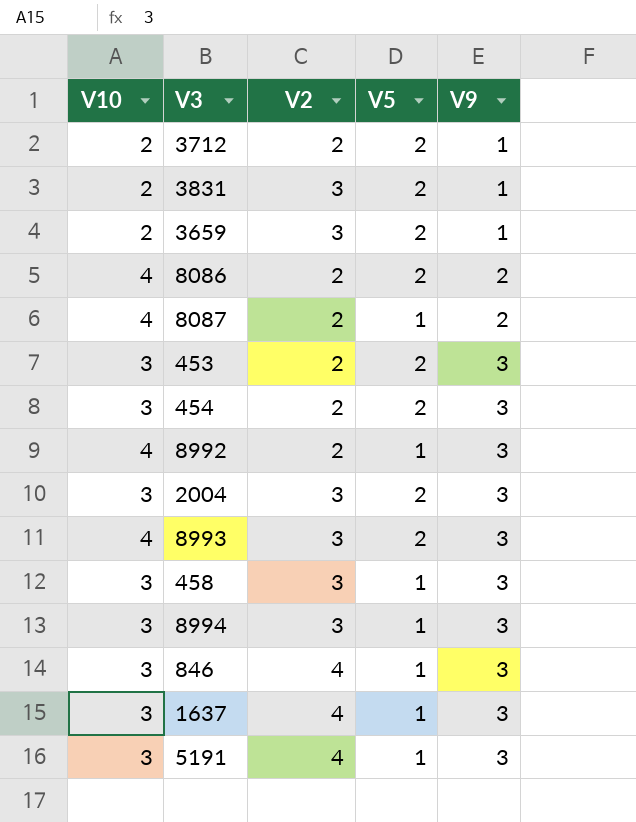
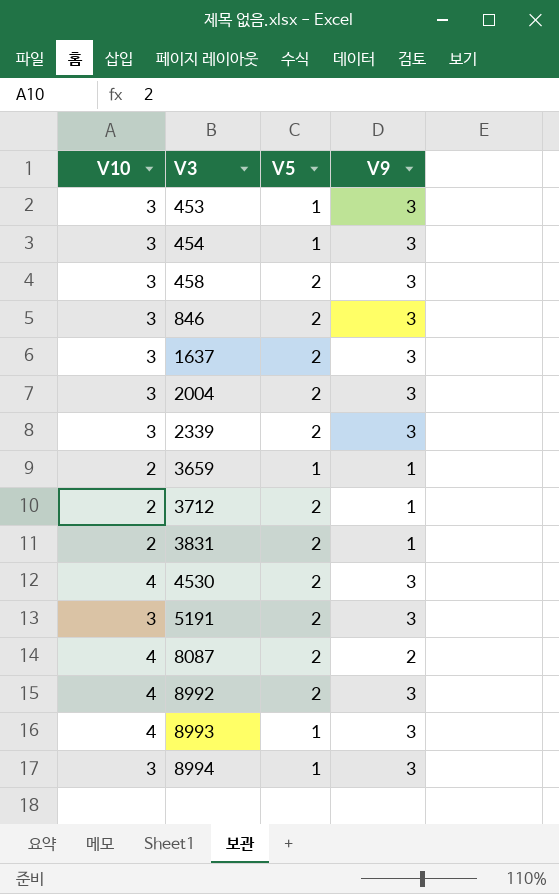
row order: V9 ascending -> V3 ascending
column V2 | position: 3 -> none
row 8086: 4 | 2 | 2 | 2 -> none
453 | V5: 2 -> 1
454 | V5: 2 -> 1
458 | V5: 1 -> 2
846 | V5: 1 -> 2
1637 | V5: 1 -> 2
row 2339: none -> 3 | 2 | 3
3659 | V5: 2 -> 1
row 4530: none -> 4 | 2 | 3
5191 | V5: 1 -> 2
8087 | V5: 1 -> 2
8992 | V5: 1 -> 2
8993 | V5: 2 -> 1

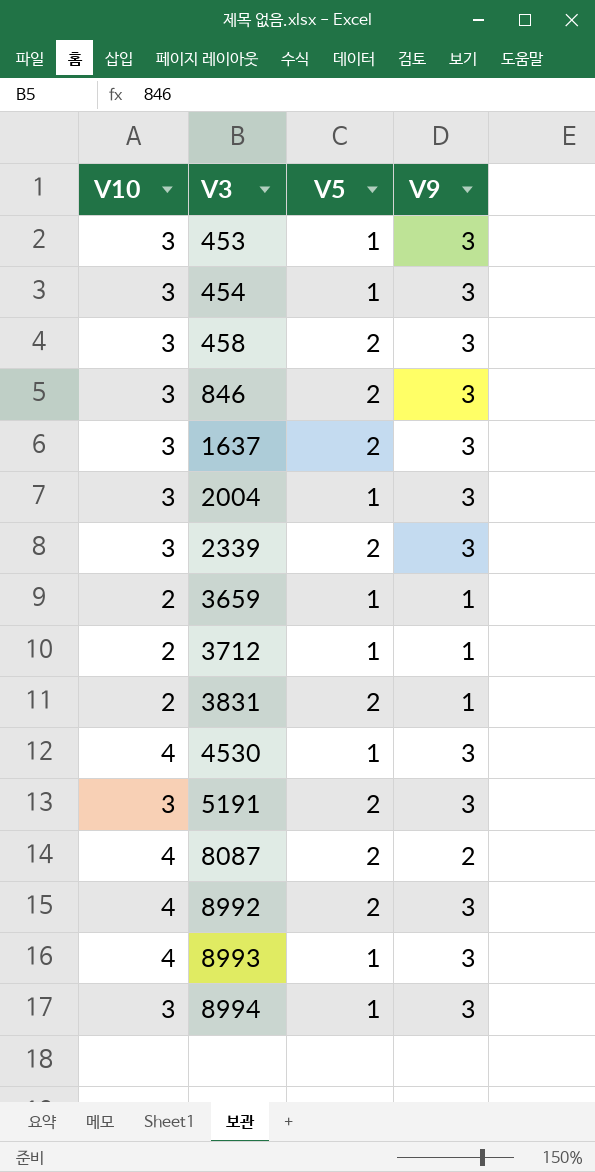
2004 | V5: 2 -> 1
3712 | V5: 2 -> 1
4530 | V5: 2 -> 1

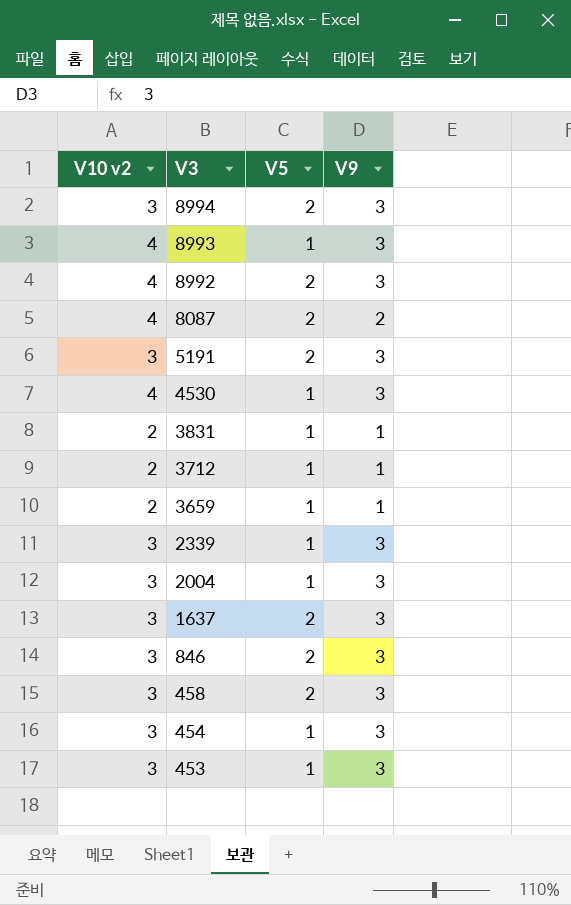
row order: V3 ascending -> V3 descending
column name: V10 -> V10 v2
8994 | V5: 1 -> 2
3831 | V5: 2 -> 1
2339 | V5: 2 -> 1

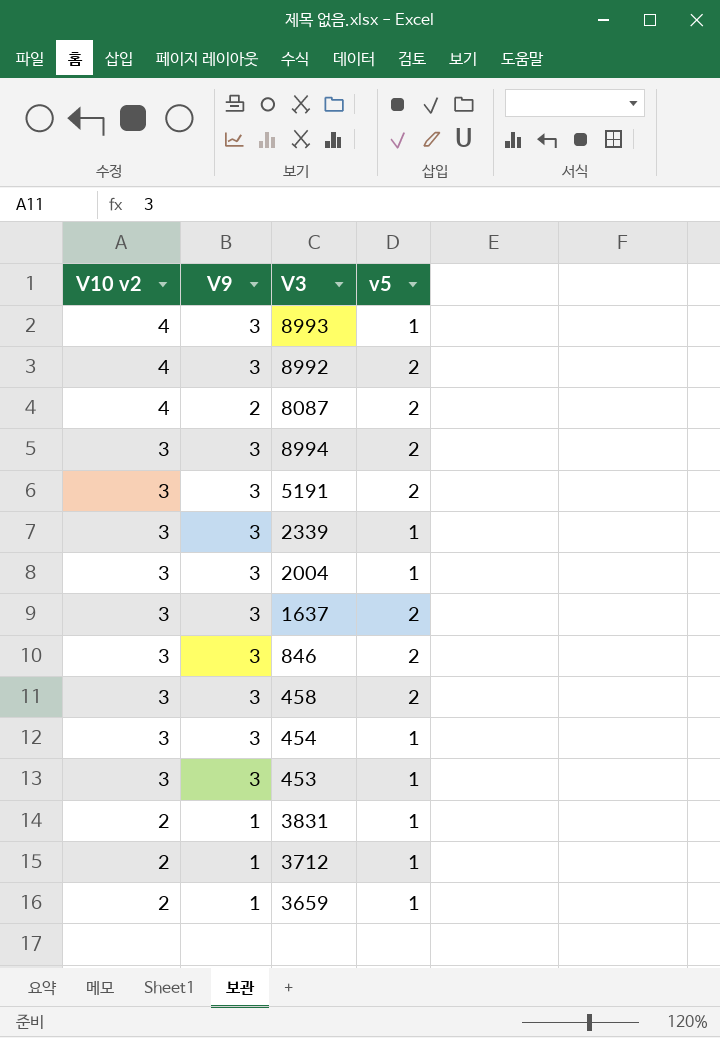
row order: V3 descending -> V10 v2 descending
column V9 | position: 4 -> 2
column name: V5 -> v5
row 4530: 4 | 1 | 3 -> none

